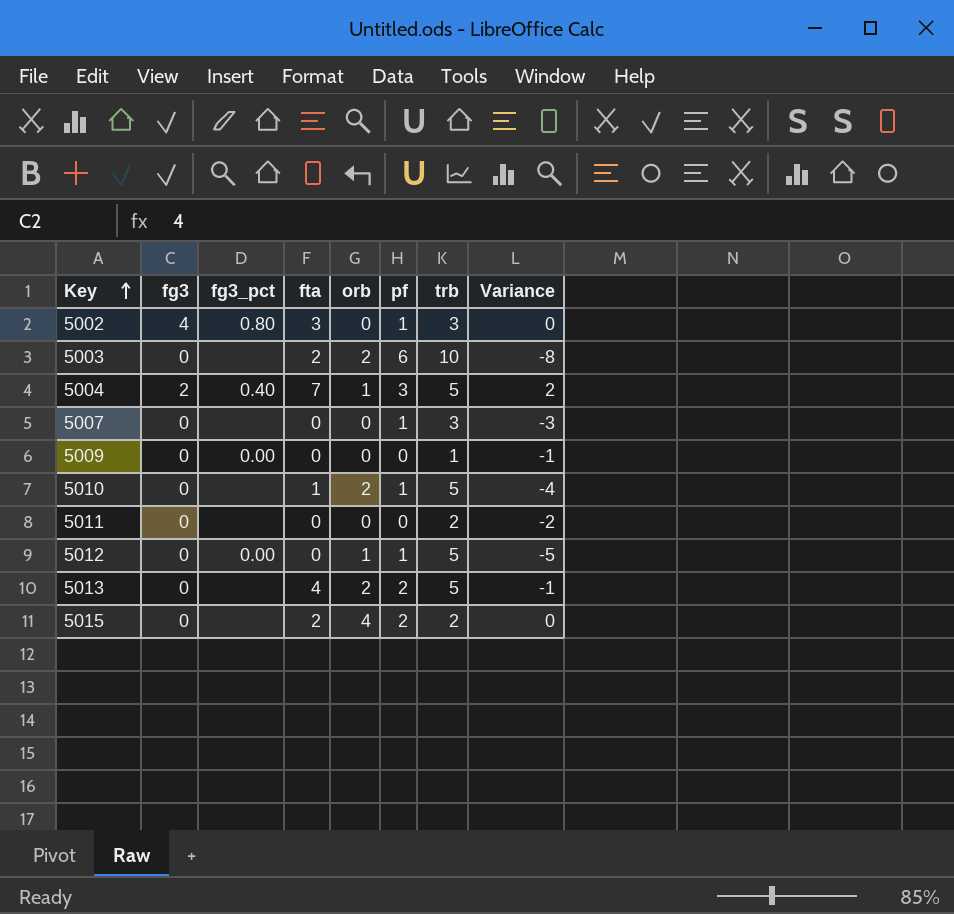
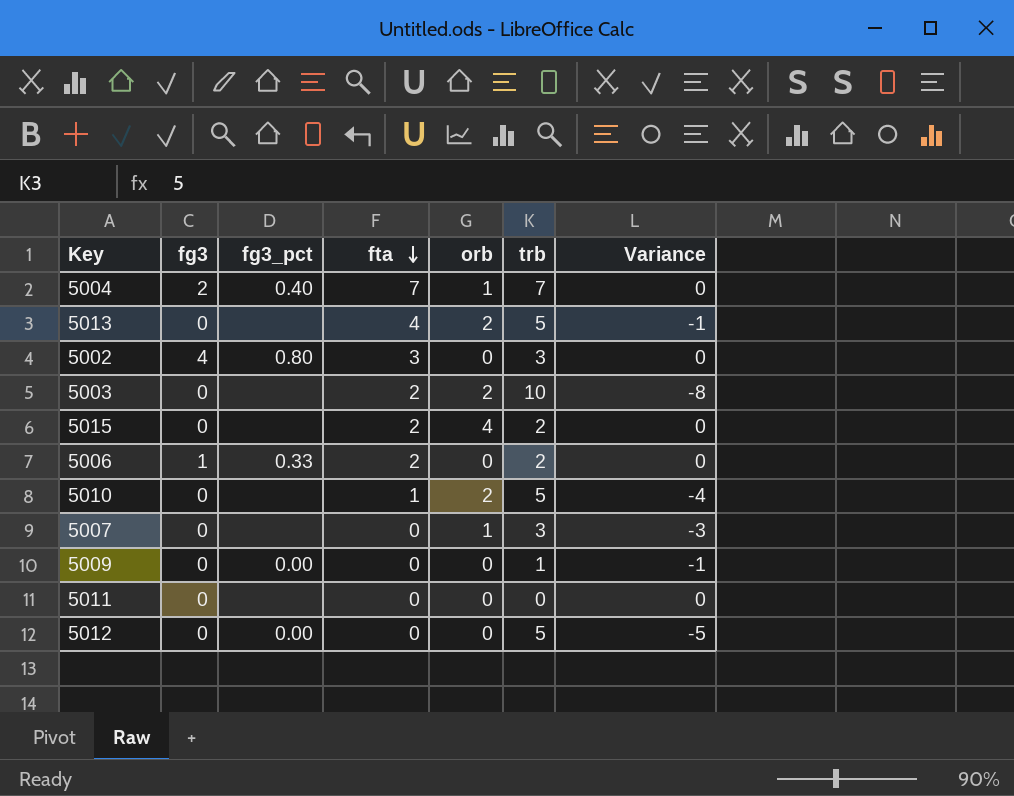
row order: Key ascending -> fta descending
column pf | position: 6 -> none
5004 | trb: 5 -> 7
5004 | Variance: 2 -> 0
row 5006: none -> 1 | 0.33 | 2 | 0 | 2 | 0
5007 | orb: 0 -> 1
5011 | trb: 2 -> 0
5011 | Variance: -2 -> 0
5012 | orb: 1 -> 0

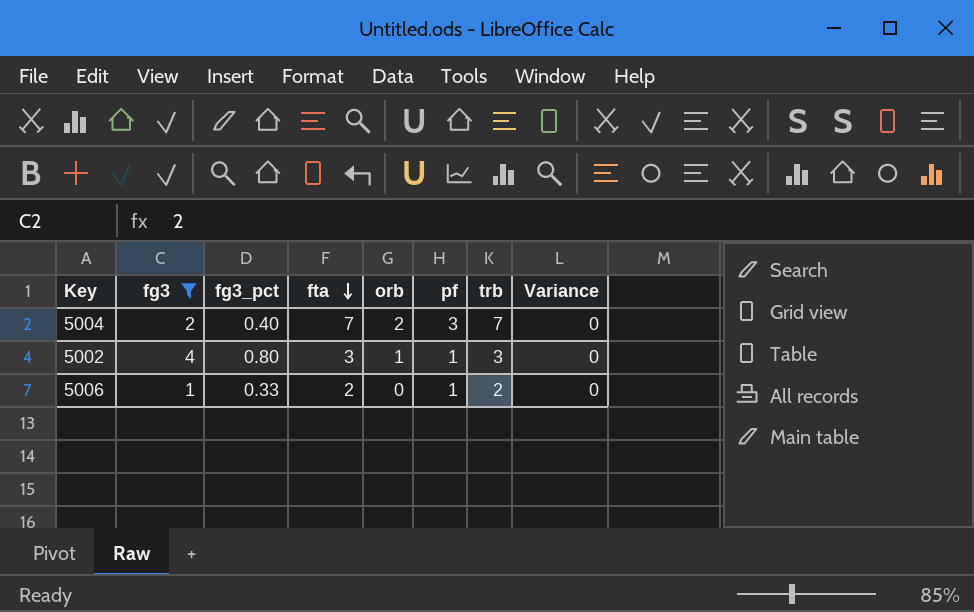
filter: none -> fg3 != 0
column pf | position: none -> 6
5004 | orb: 1 -> 2
5002 | orb: 0 -> 1

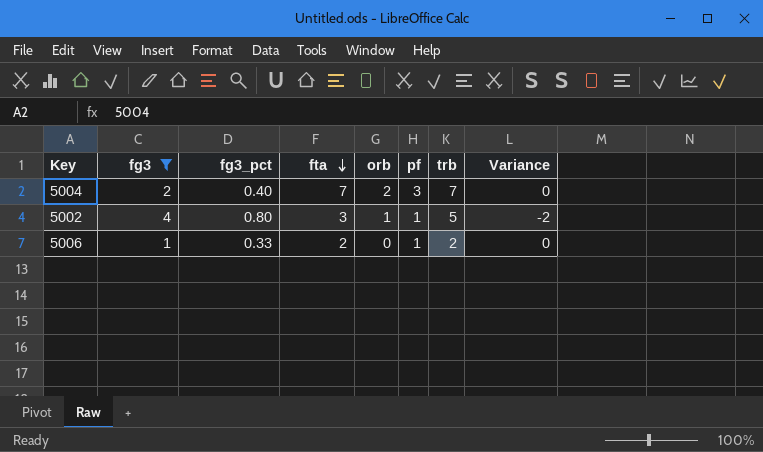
5002 | trb: 3 -> 5
5002 | Variance: 0 -> -2

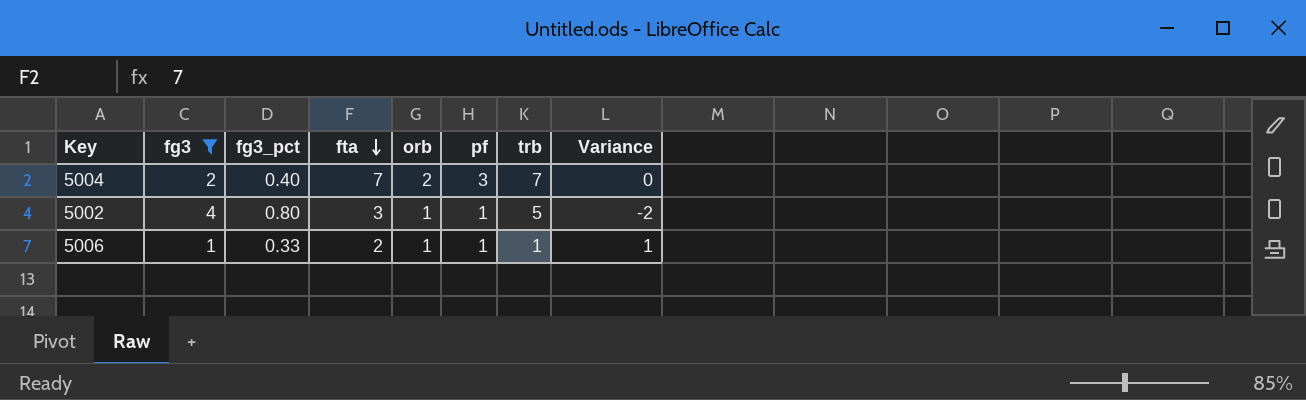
5006 | orb: 0 -> 1
5006 | trb: 2 -> 1
5006 | Variance: 0 -> 1

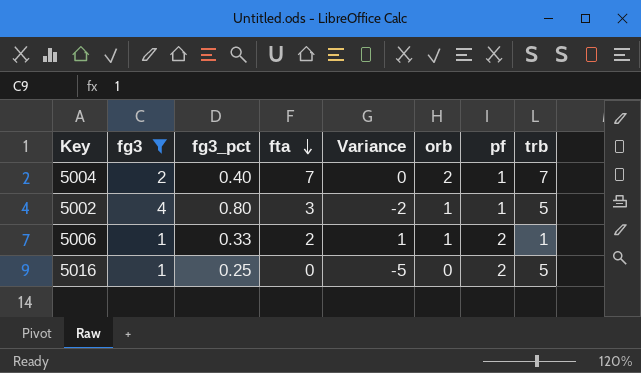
column Variance | position: 8 -> 5
5004 | pf: 3 -> 1
5006 | pf: 1 -> 2
row 5016: none -> 1 | 0.25 | 0 | -5 | 0 | 2 | 5

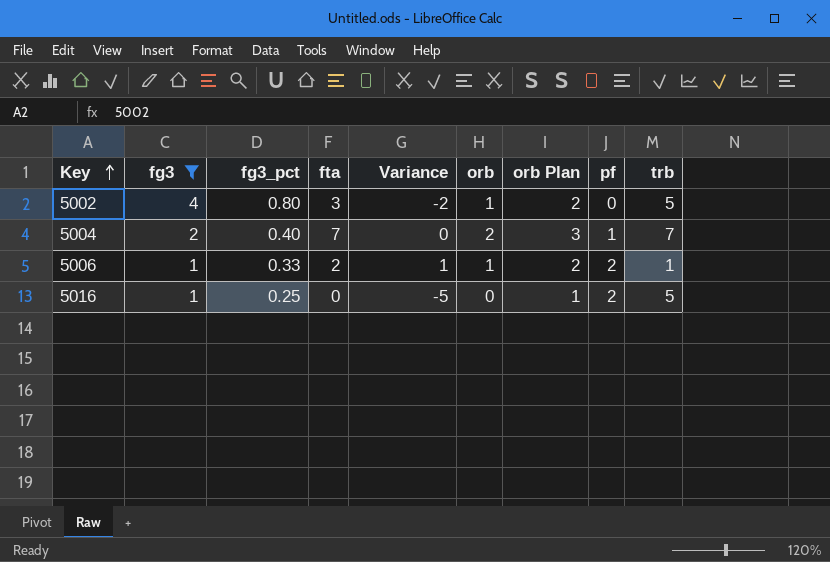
row order: fta descending -> Key ascending
column orb Plan | formula: none -> [orb] + 1
5002 | pf: 1 -> 0

